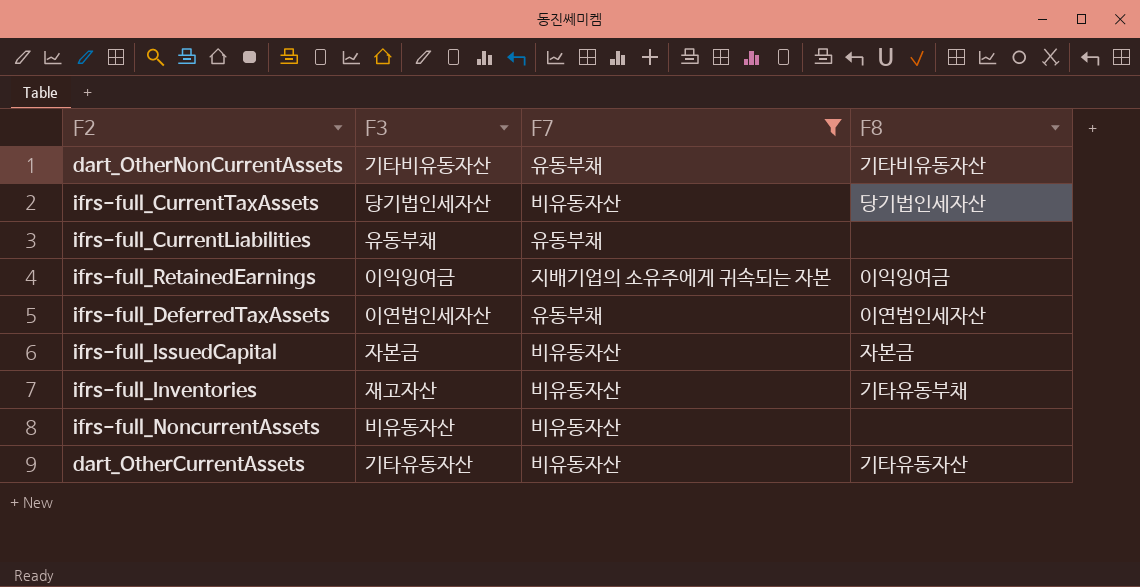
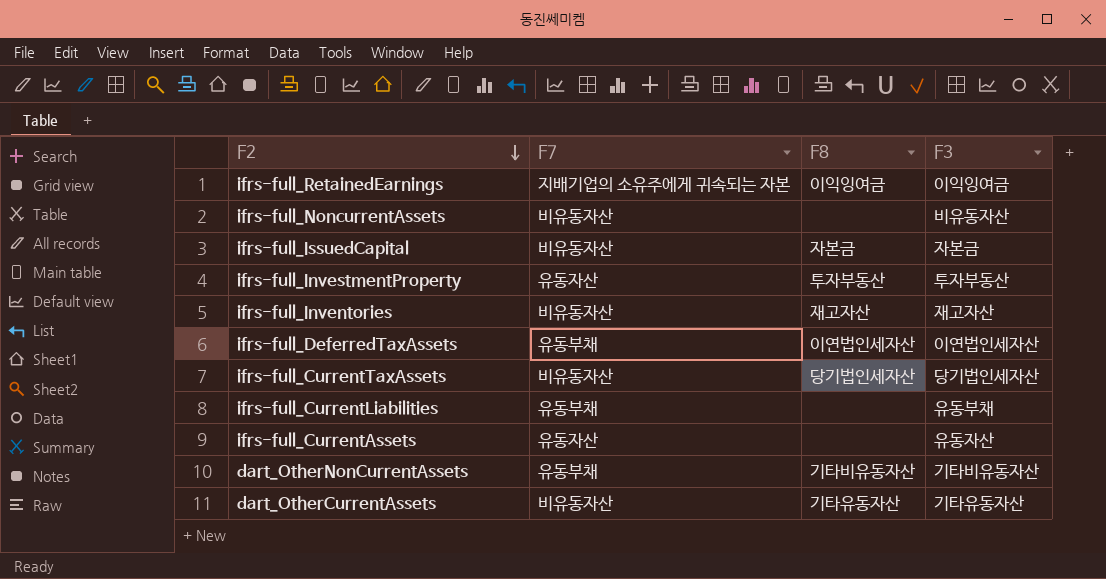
filter: F7 != 유동자산 -> none
row order: none -> F2 descending
column F3 | position: 2 -> 4
ifrs-full_Inventories | F8: 기타유동부채 -> 재고자산

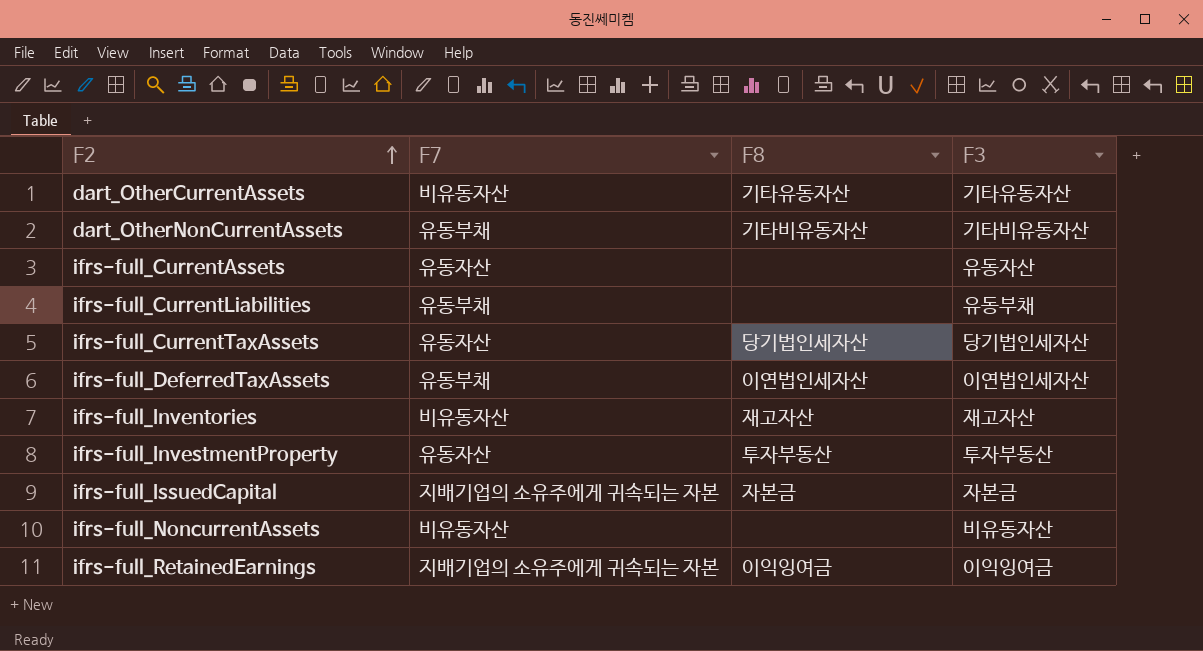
row order: F2 descending -> F2 ascending
ifrs-full_CurrentTaxAssets | F7: 비유동자산 -> 유동자산
ifrs-full_IssuedCapital | F7: 비유동자산 -> 지배기업의 소유주에게 귀속되는 자본

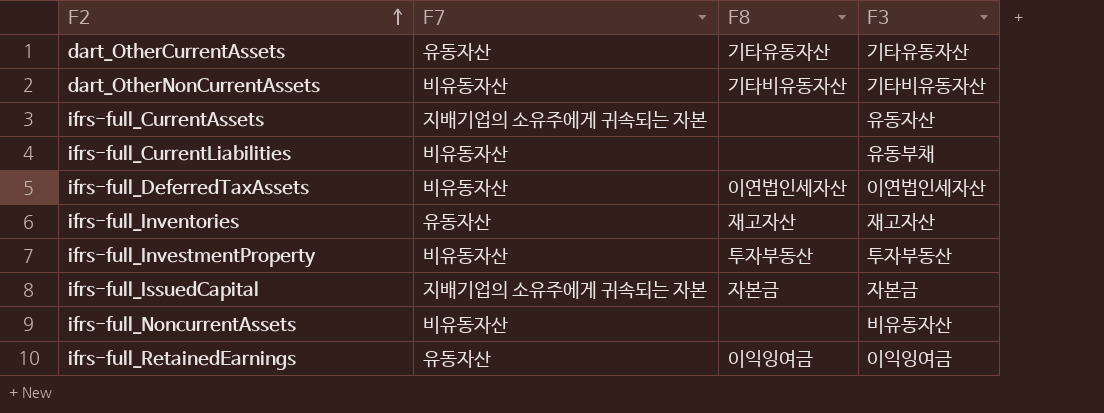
row ifrs-full_CurrentTaxAssets: 유동자산 | 당기법인세자산 | 당기법인세자산 -> none
dart_OtherCurrentAssets | F7: 비유동자산 -> 유동자산
dart_OtherNonCurrentAssets | F7: 유동부채 -> 비유동자산
ifrs-full_CurrentAssets | F7: 유동자산 -> 지배기업의 소유주에게 귀속되는 자본
ifrs-full_CurrentLiabilities | F7: 유동부채 -> 비유동자산
ifrs-full_DeferredTaxAssets | F7: 유동부채 -> 비유동자산
ifrs-full_Inventories | F7: 비유동자산 -> 유동자산
ifrs-full_InvestmentProperty | F7: 유동자산 -> 비유동자산
ifrs-full_RetainedEarnings | F7: 지배기업의 소유주에게 귀속되는 자본 -> 유동자산

